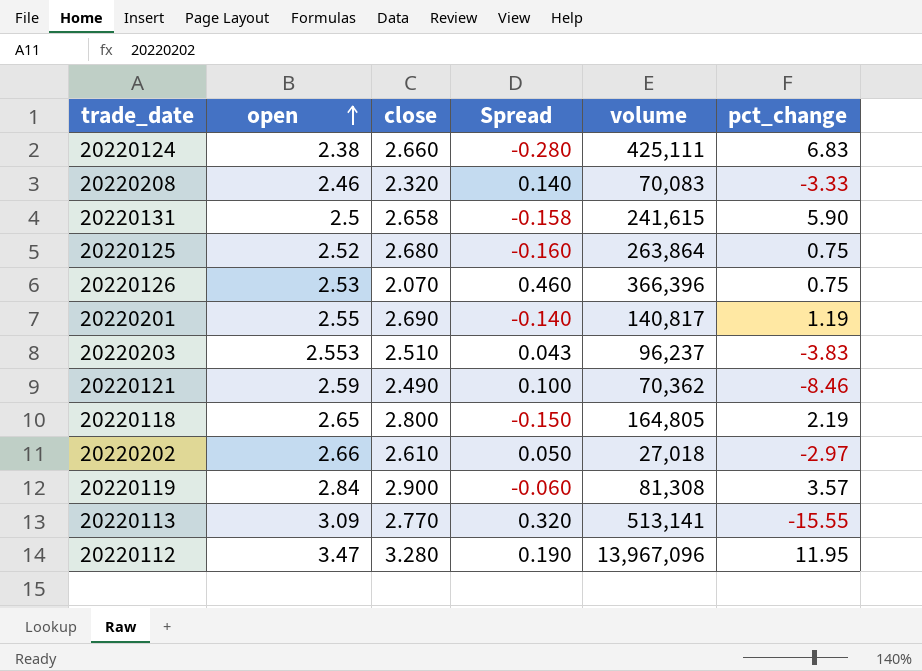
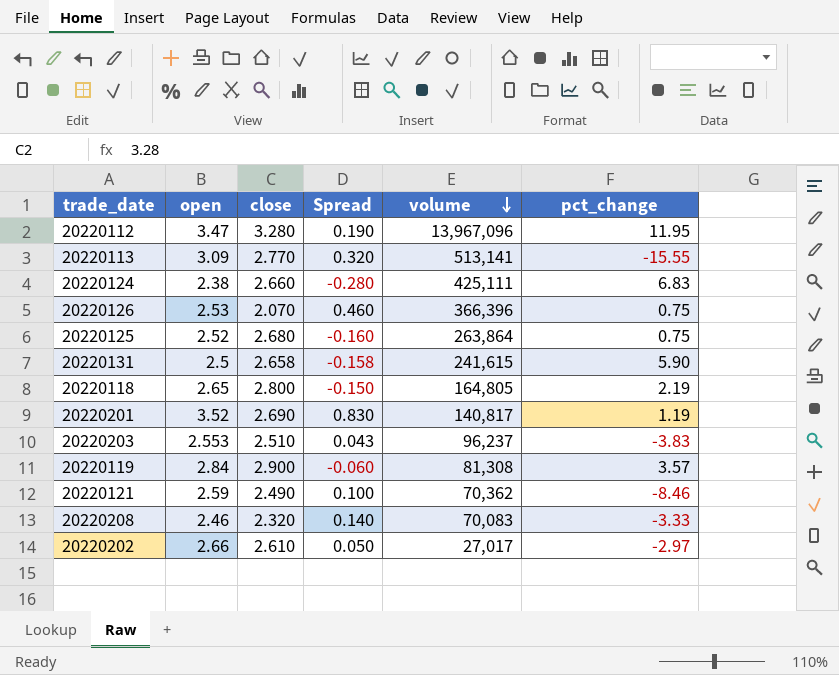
row order: open ascending -> volume descending
20220201 | open: 2.55 -> 3.52
20220201 | Spread: -0.140 -> 0.830
20220202 | volume: 27,018 -> 27,017

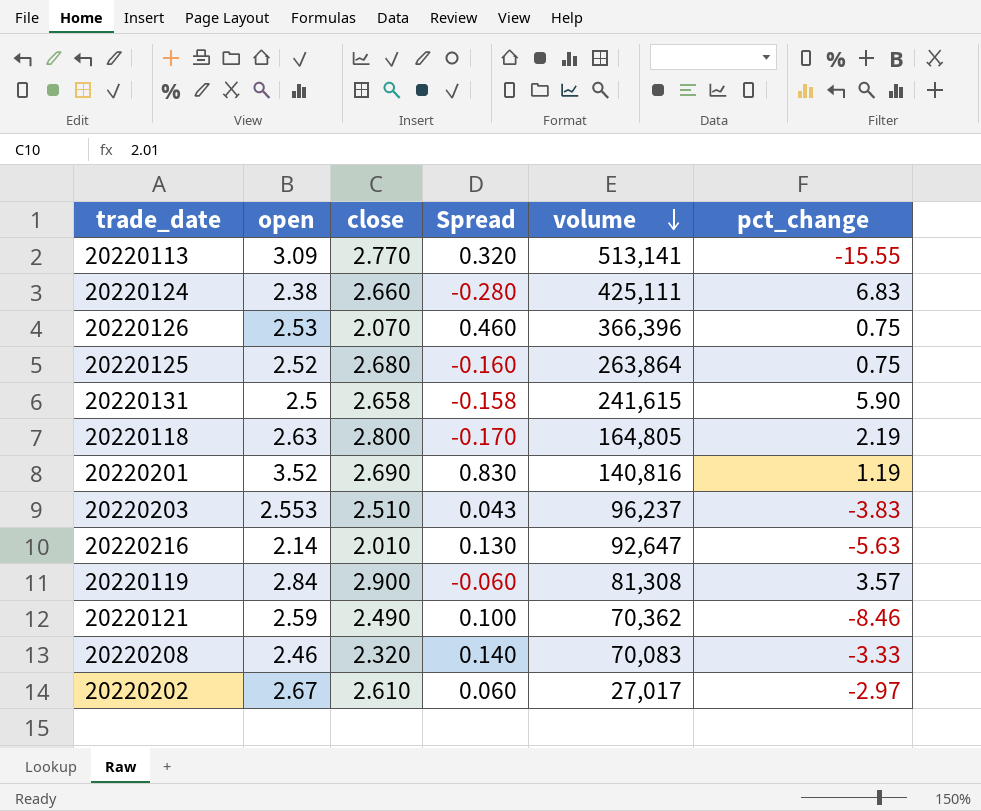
row 20220112: 3.47 | 3.280 | 0.190 | 13,967,096 | 11.95 -> none
20220118 | open: 2.65 -> 2.63
20220118 | Spread: -0.150 -> -0.170
20220201 | volume: 140,817 -> 140,816
row 20220216: none -> 2.14 | 2.010 | 0.130 | 92,647 | -5.63
20220202 | open: 2.66 -> 2.67
20220202 | Spread: 0.050 -> 0.060

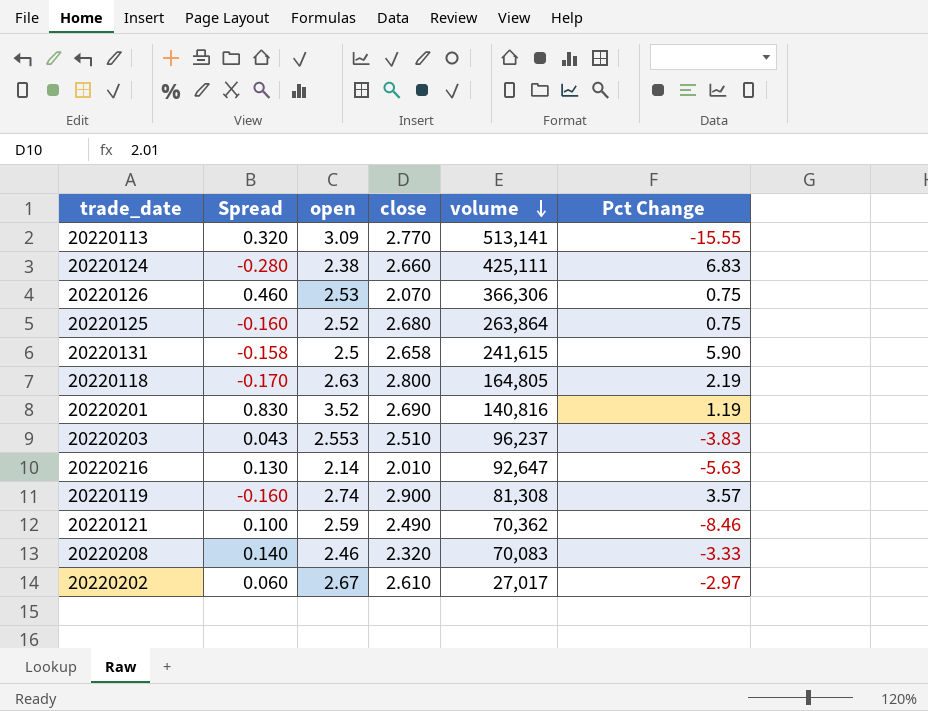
column Spread | position: 4 -> 2
column name: pct_change -> Pct Change
20220126 | volume: 366,396 -> 366,306
20220119 | Spread: -0.060 -> -0.160
20220119 | open: 2.84 -> 2.74

